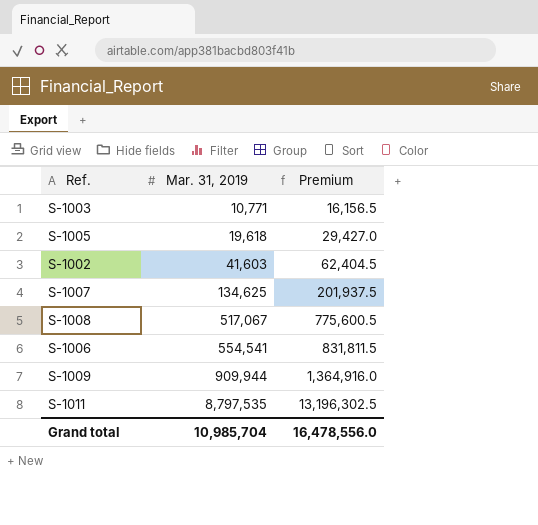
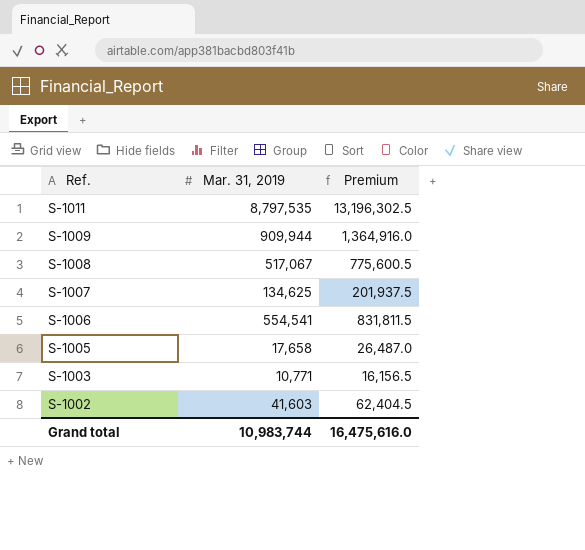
row order: Mar. 31, 2019 ascending -> Ref. descending
S-1005 | Mar. 31, 2019: 19,618 -> 17,658
S-1005 | Premium: 29,427.0 -> 26,487.0
Grand total | Mar. 31, 2019: 10,985,704 -> 10,983,744
Grand total | Premium: 16,478,556.0 -> 16,475,616.0

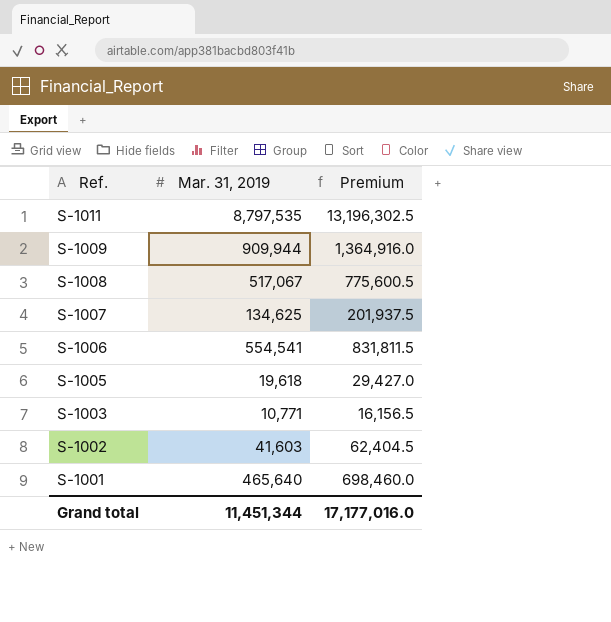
S-1005 | Mar. 31, 2019: 17,658 -> 19,618
S-1005 | Premium: 26,487.0 -> 29,427.0
row S-1001: none -> 465,640 | 698,460.0
Grand total | Mar. 31, 2019: 10,983,744 -> 11,451,344
Grand total | Premium: 16,475,616.0 -> 17,177,016.0

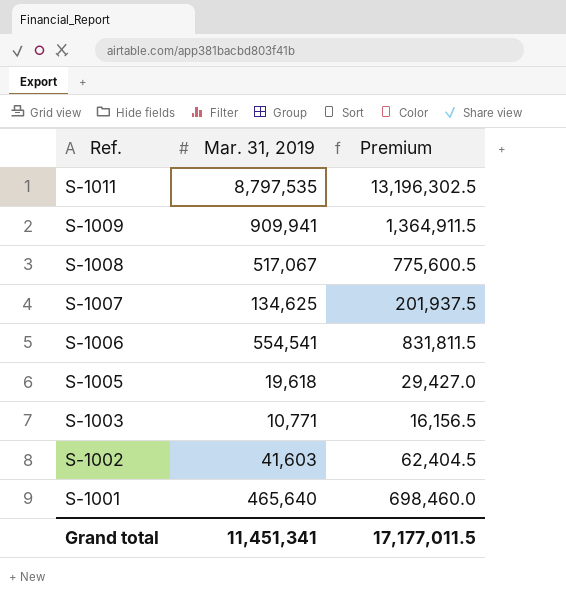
S-1009 | Mar. 31, 2019: 909,944 -> 909,941
S-1009 | Premium: 1,364,916.0 -> 1,364,911.5
Grand total | Mar. 31, 2019: 11,451,344 -> 11,451,341
Grand total | Premium: 17,177,016.0 -> 17,177,011.5

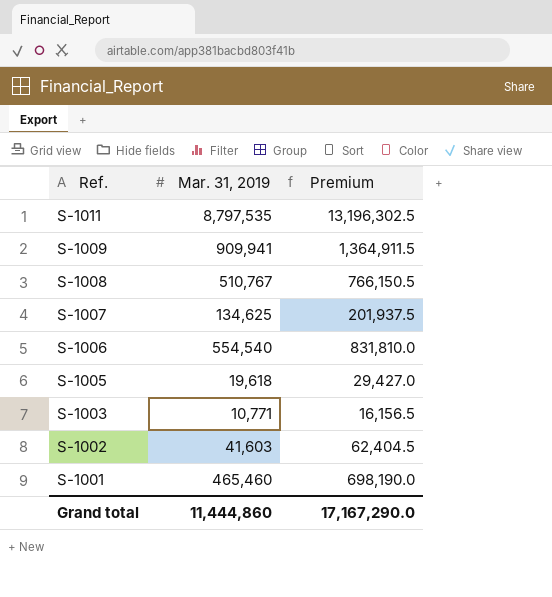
S-1008 | Mar. 31, 2019: 517,067 -> 510,767
S-1008 | Premium: 775,600.5 -> 766,150.5
S-1006 | Mar. 31, 2019: 554,541 -> 554,540
S-1006 | Premium: 831,811.5 -> 831,810.0
S-1001 | Mar. 31, 2019: 465,640 -> 465,460
S-1001 | Premium: 698,460.0 -> 698,190.0
Grand total | Mar. 31, 2019: 11,451,341 -> 11,444,860
Grand total | Premium: 17,177,011.5 -> 17,167,290.0

